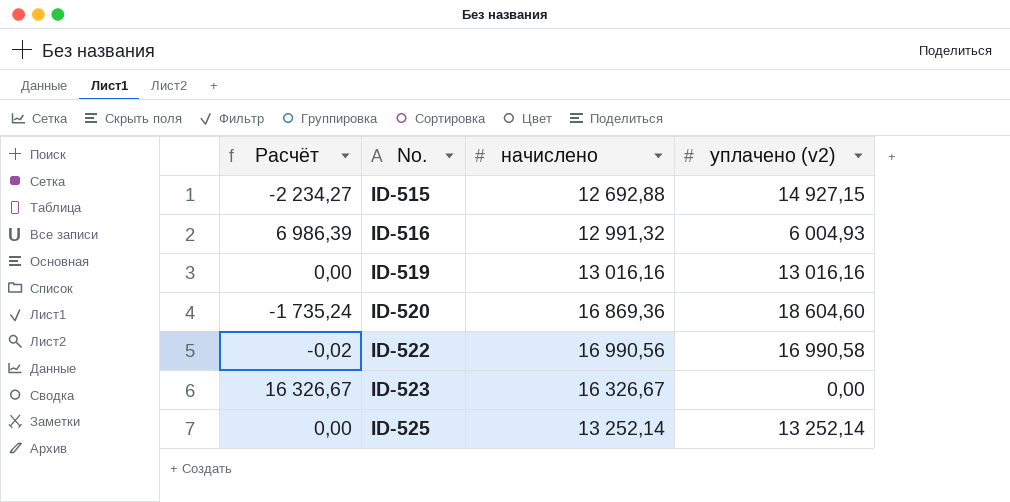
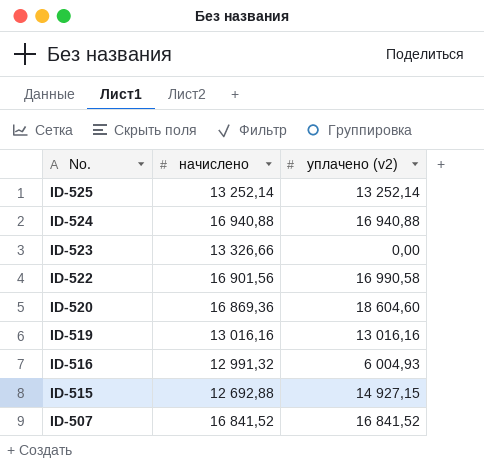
row order: No. ascending -> No. descending
column Расчёт | formula: [начислено] - [уплачено (v2)] -> none
row ID-524: none -> 16 940,88 | 16 940,88
ID-523 | начислено: 16 326,67 -> 13 326,66
ID-522 | начислено: 16 990,56 -> 16 901,56
row ID-507: none -> 16 841,52 | 16 841,52

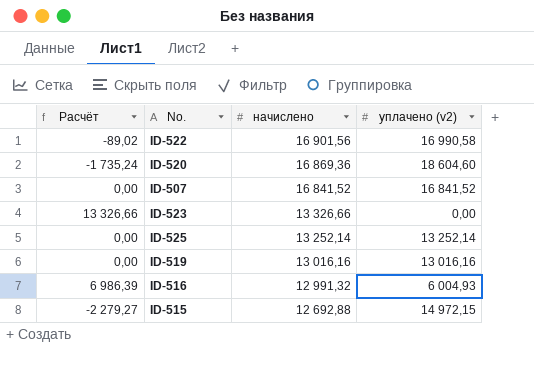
row order: No. descending -> начислено descending
column Расчёт | formula: none -> [начислено] - [уплачено (v2)]
row ID-524: 16 940,88 | 16 940,88 -> none
ID-515 | уплачено (v2): 14 927,15 -> 14 972,15

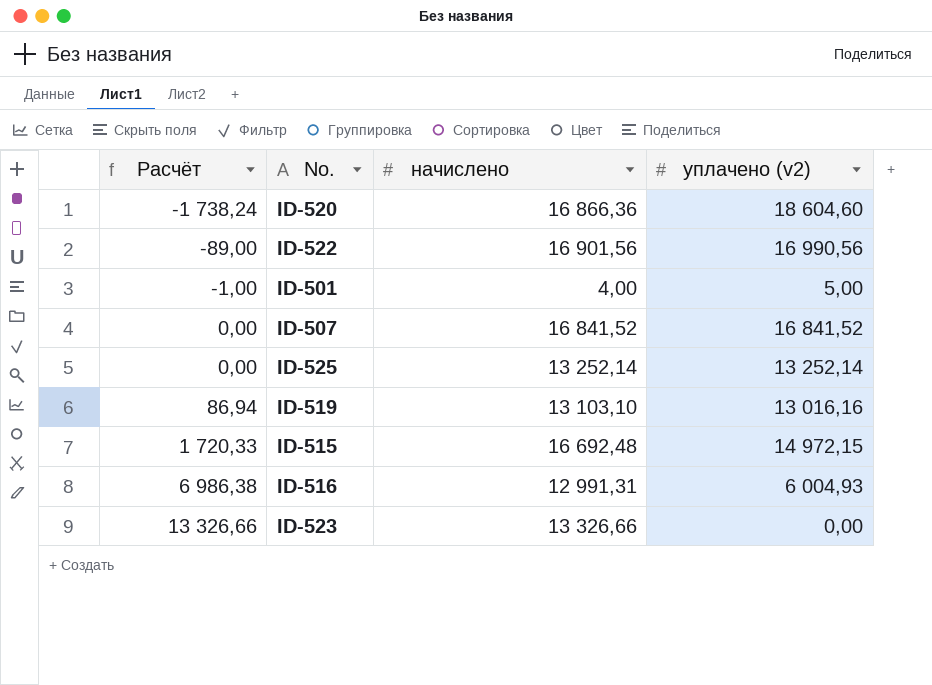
row order: начислено descending -> Расчёт ascending
ID-520 | Расчёт: -1 735,24 -> -1 738,24
ID-520 | начислено: 16 869,36 -> 16 866,36
ID-522 | Расчёт: -89,02 -> -89,00
ID-522 | уплачено (v2): 16 990,58 -> 16 990,56
row ID-501: none -> -1,00 | 4,00 | 5,00
ID-519 | Расчёт: 0,00 -> 86,94
ID-519 | начислено: 13 016,16 -> 13 103,10
ID-515 | Расчёт: -2 279,27 -> 1 720,33
ID-515 | начислено: 12 692,88 -> 16 692,48
ID-516 | Расчёт: 6 986,39 -> 6 986,38
ID-516 | начислено: 12 991,32 -> 12 991,31

